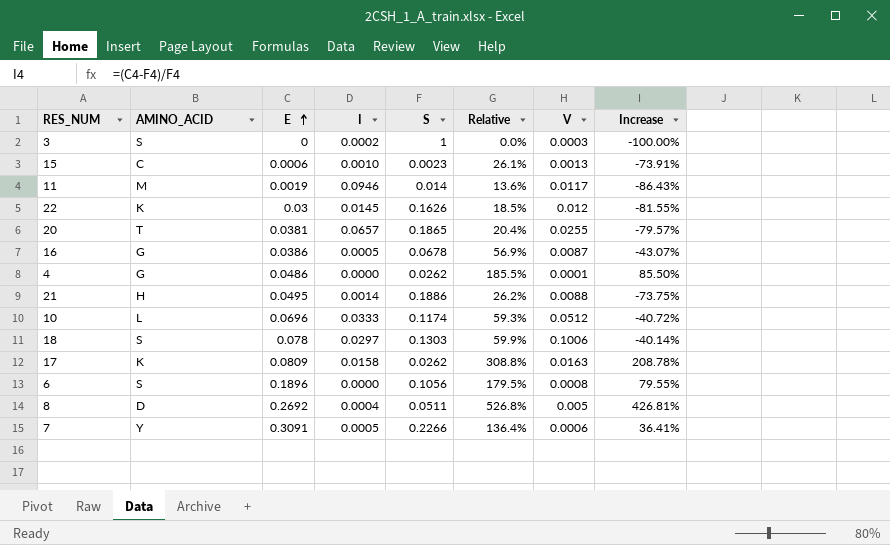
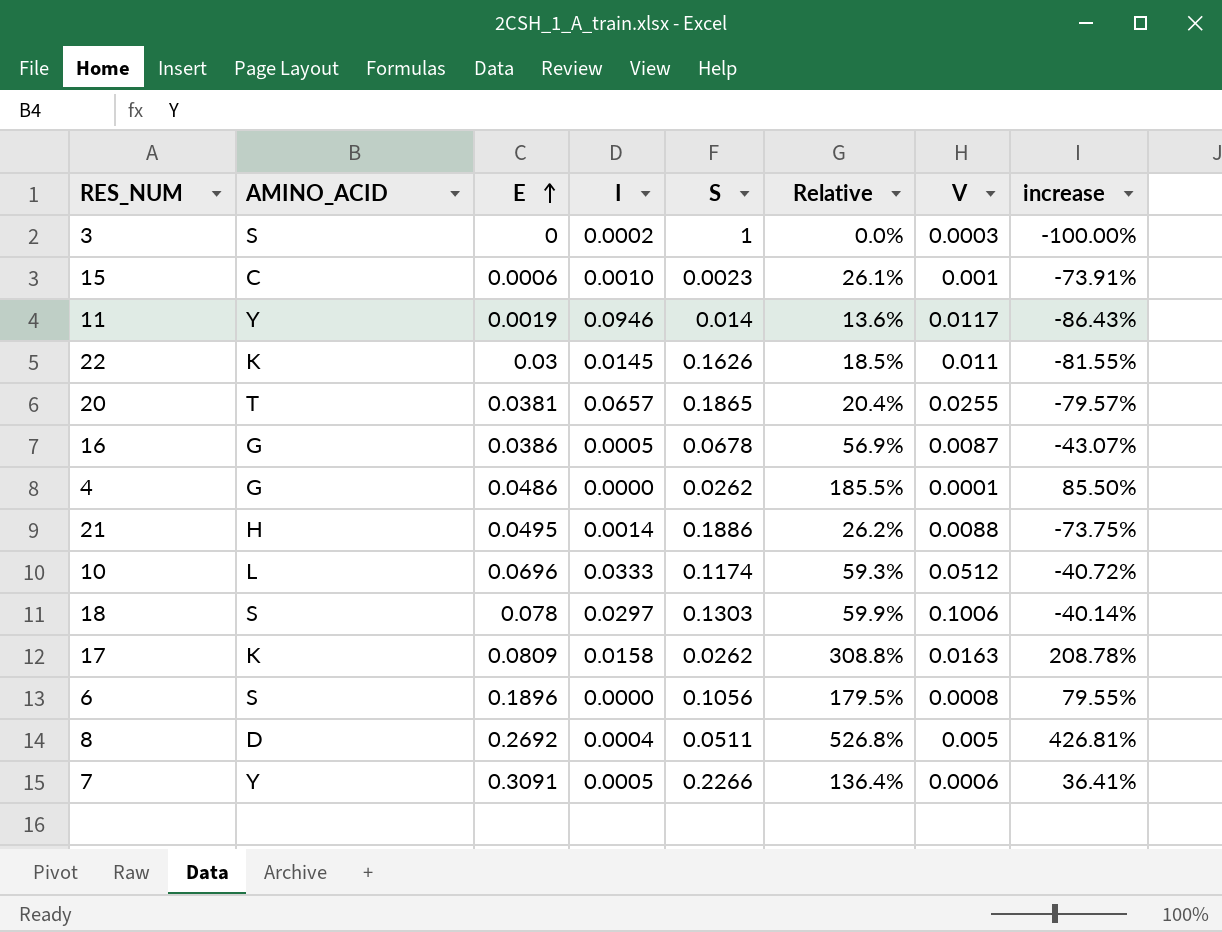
column name: Increase -> increase
15 | V: 0.0013 -> 0.001
11 | AMINO_ACID: M -> Y
22 | V: 0.012 -> 0.011

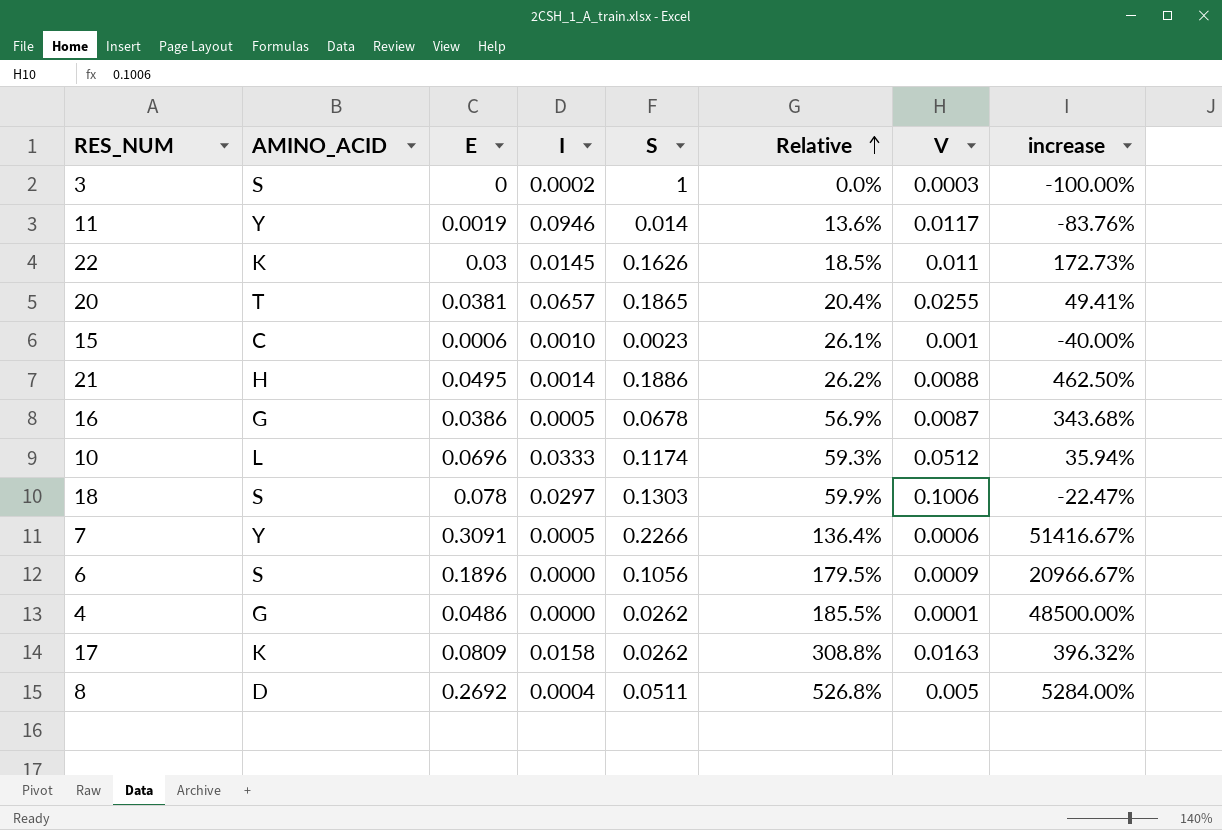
row order: E ascending -> Relative ascending
column increase | formula: ([E] - [S]) / [S] -> ([E] - [V]) / [V]
6 | V: 0.0008 -> 0.0009

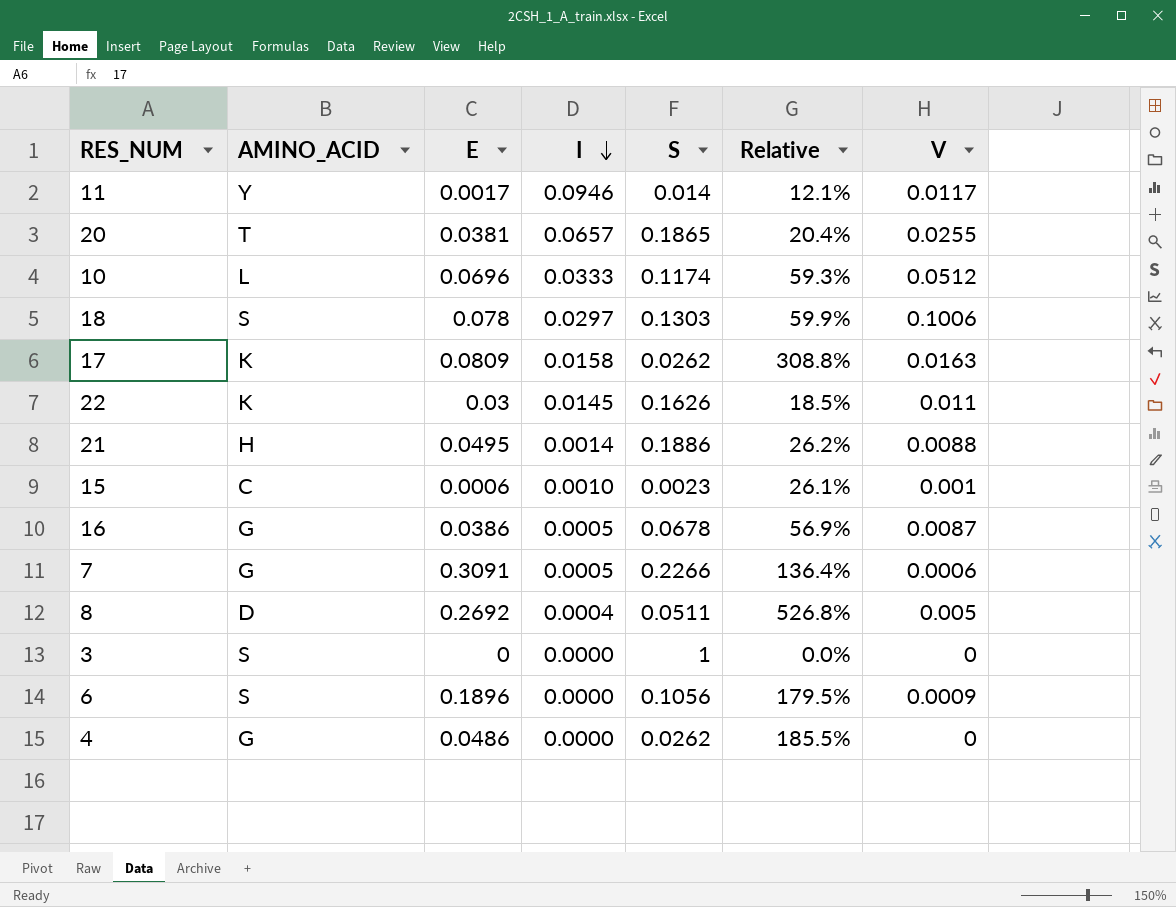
row order: Relative ascending -> I descending
column increase | formula: ([E] - [V]) / [V] -> none
11 | E: 0.0019 -> 0.0017
11 | Relative: 13.6% -> 12.1%
7 | AMINO_ACID: Y -> G
3 | I: 0.0002 -> 0.0000
3 | V: 0.0003 -> 0
4 | V: 0.0001 -> 0

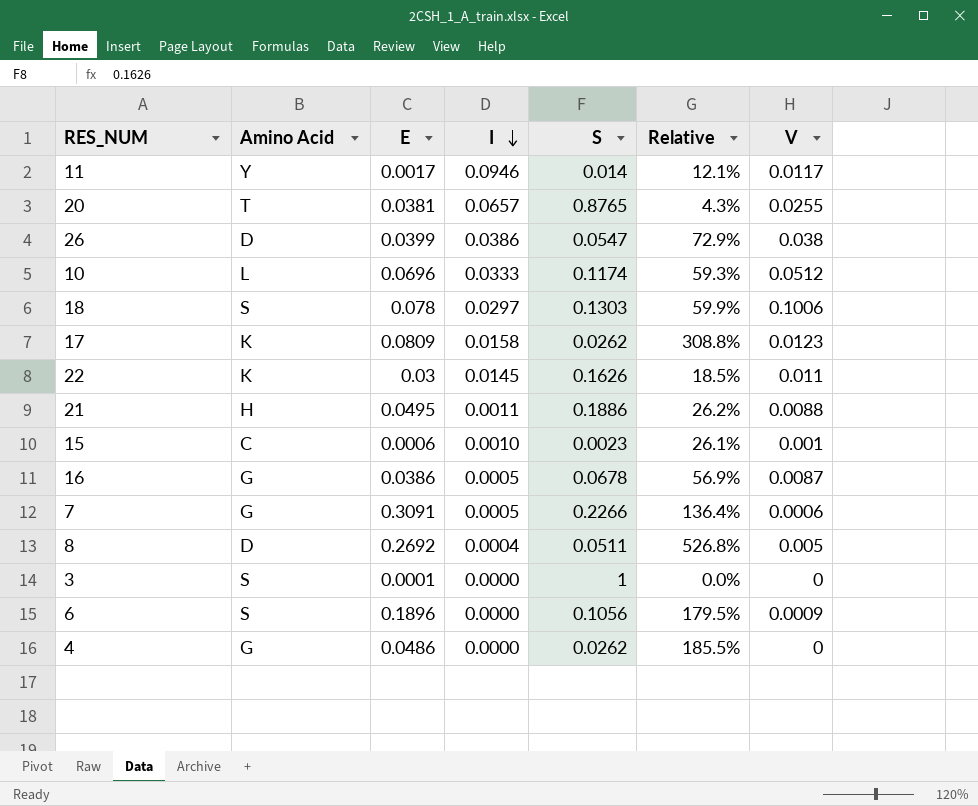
column name: AMINO_ACID -> Amino Acid
20 | S: 0.1865 -> 0.8765
20 | Relative: 20.4% -> 4.3%
row 26: none -> D | 0.0399 | 0.0386 | 0.0547 | 72.9% | 0.038
17 | V: 0.0163 -> 0.0123
21 | I: 0.0014 -> 0.0011
3 | E: 0 -> 0.0001

